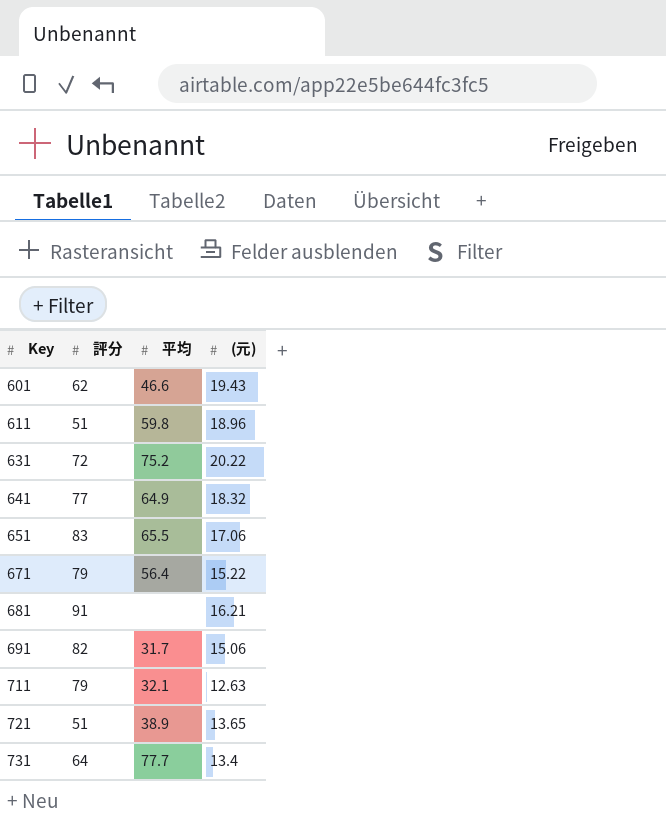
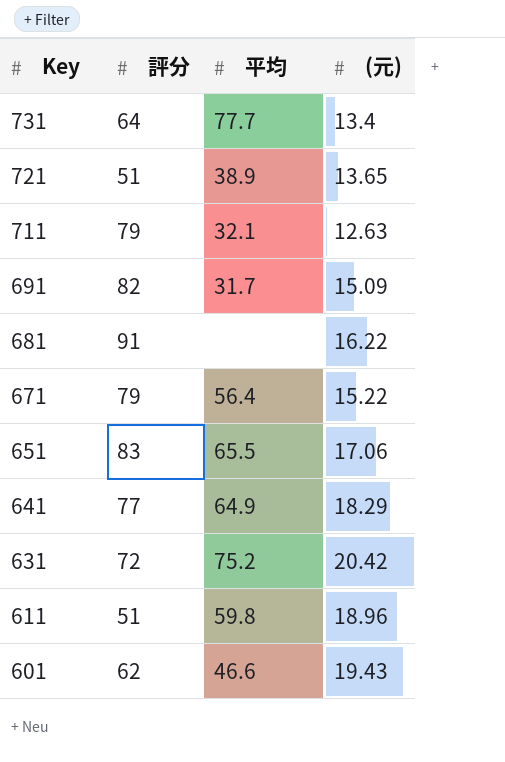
row order: Key ascending -> Key descending
691 | (元): 15.06 -> 15.09
681 | (元): 16.21 -> 16.22
641 | (元): 18.32 -> 18.29
631 | (元): 20.22 -> 20.42

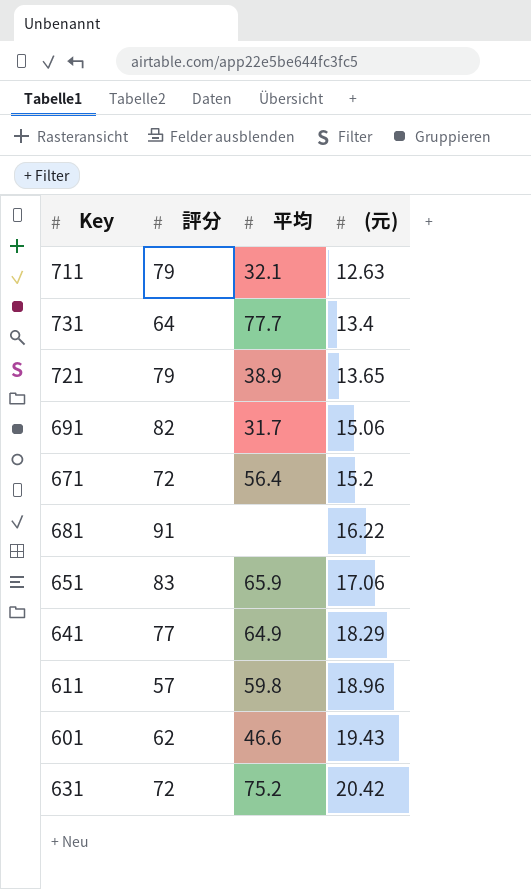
row order: Key descending -> (元) ascending
721 | 評分: 51 -> 79
691 | (元): 15.09 -> 15.06
671 | 評分: 79 -> 72
671 | (元): 15.22 -> 15.2
651 | 平均: 65.5 -> 65.9
611 | 評分: 51 -> 57

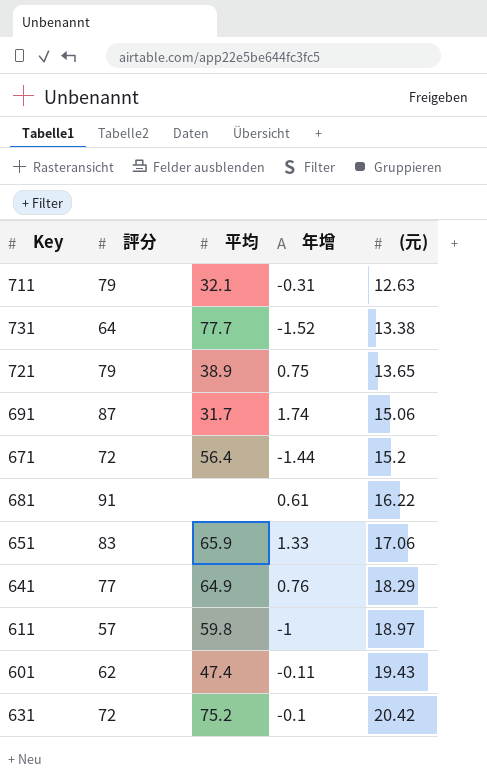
column 年增 | position: none -> 4
731 | (元): 13.4 -> 13.38
691 | 評分: 82 -> 87
611 | (元): 18.96 -> 18.97
601 | 平均: 46.6 -> 47.4

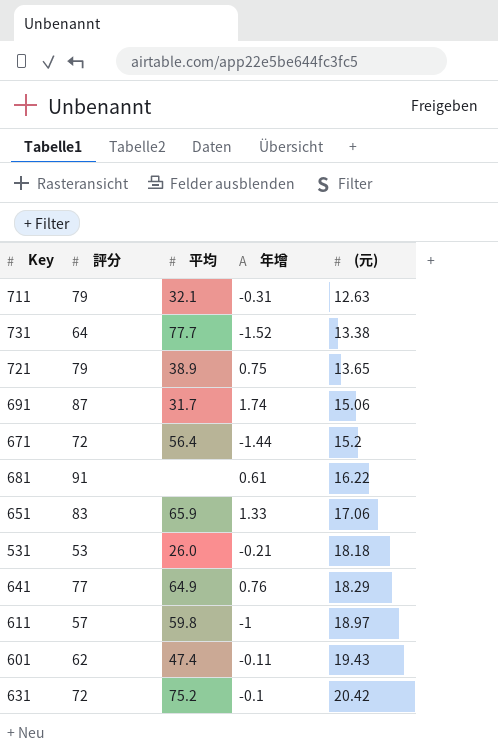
row 531: none -> 53 | 26.0 | -0.21 | 18.18

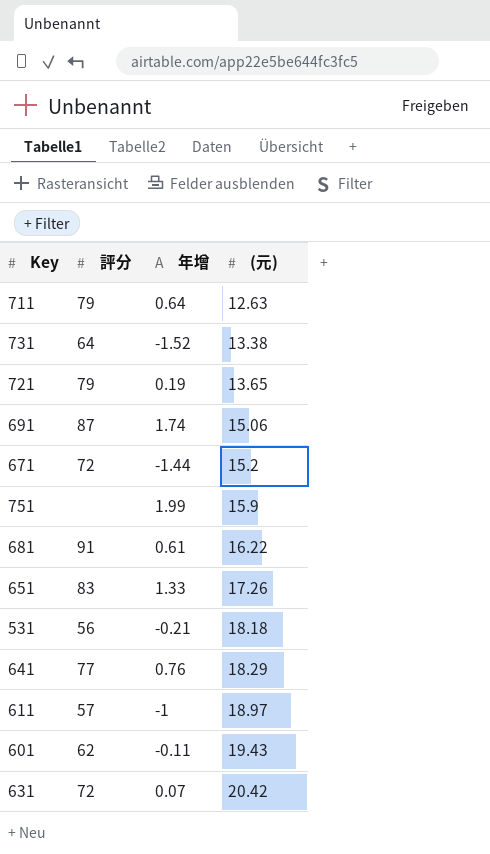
column 平均 | position: 3 -> none
711 | 年增: -0.31 -> 0.64
721 | 年增: 0.75 -> 0.19
row 751: none -> none | 1.99 | 15.9
651 | (元): 17.06 -> 17.26
531 | 評分: 53 -> 56
631 | 年增: -0.1 -> 0.07

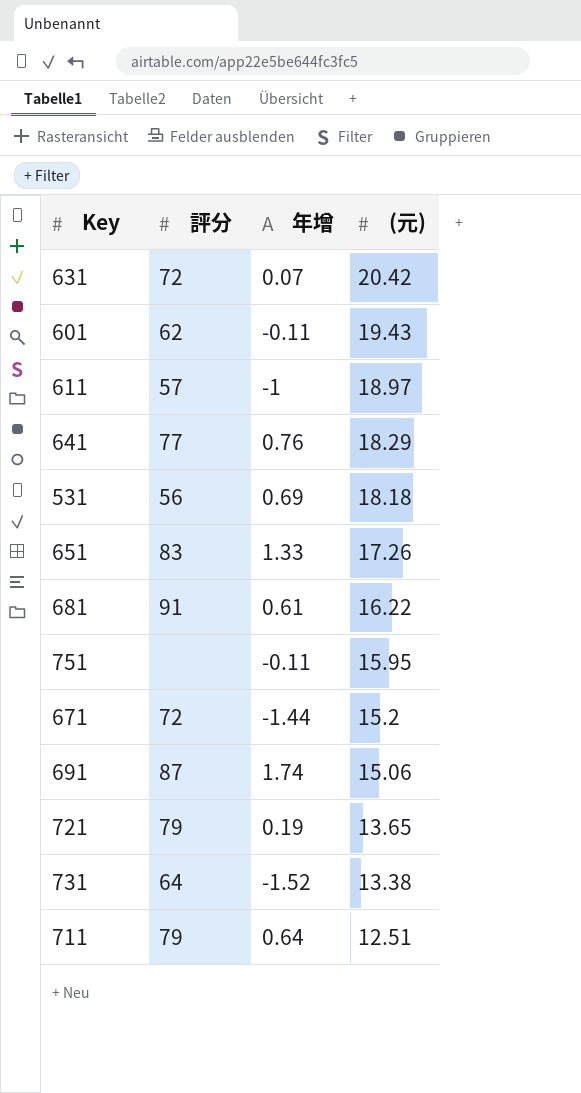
row order: (元) ascending -> (元) descending
531 | 年增: -0.21 -> 0.69
751 | 年增: 1.99 -> -0.11
751 | (元): 15.9 -> 15.95
711 | (元): 12.63 -> 12.51

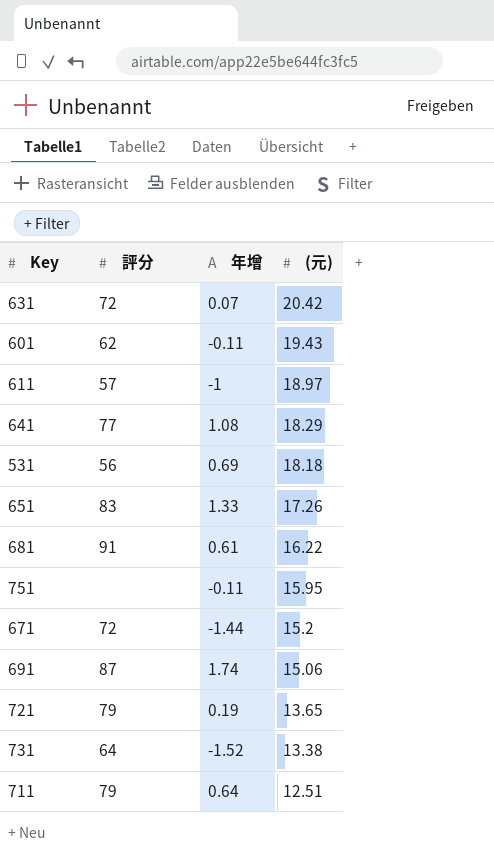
641 | 年增: 0.76 -> 1.08

